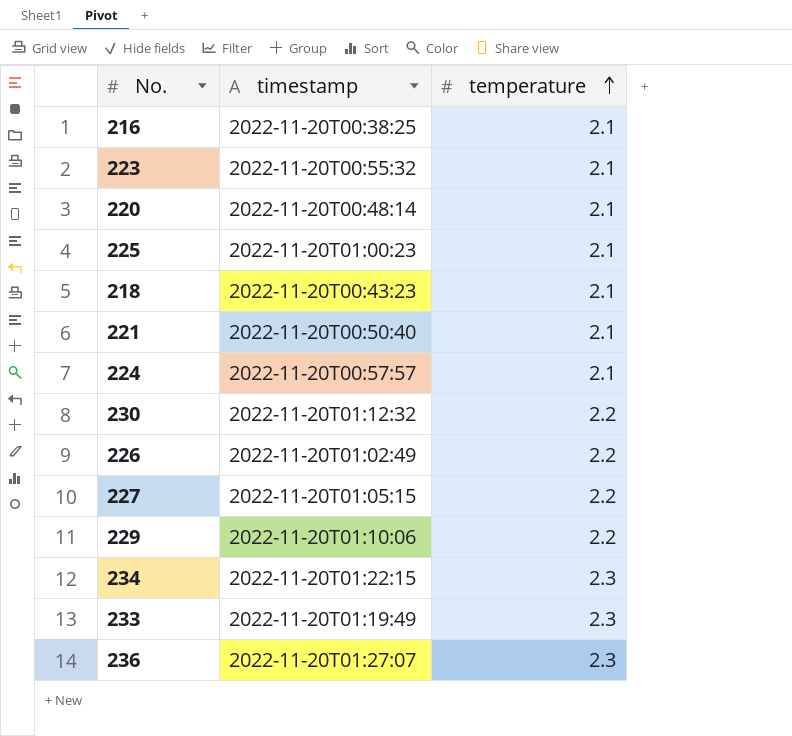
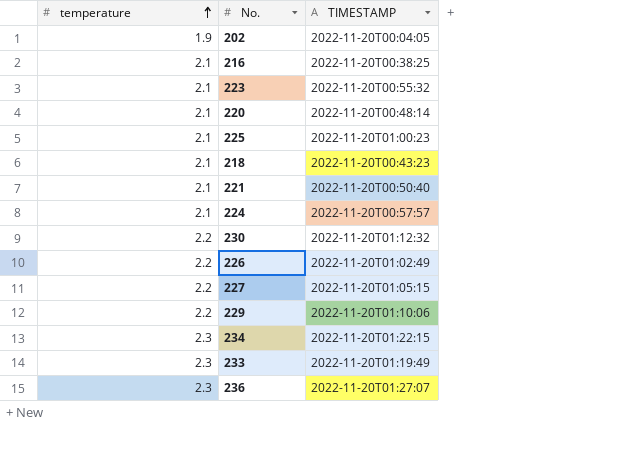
column temperature | position: 3 -> 1
column name: timestamp -> TIMESTAMP
row 202: none -> 1.9 | 2022-11-20T00:04:05

